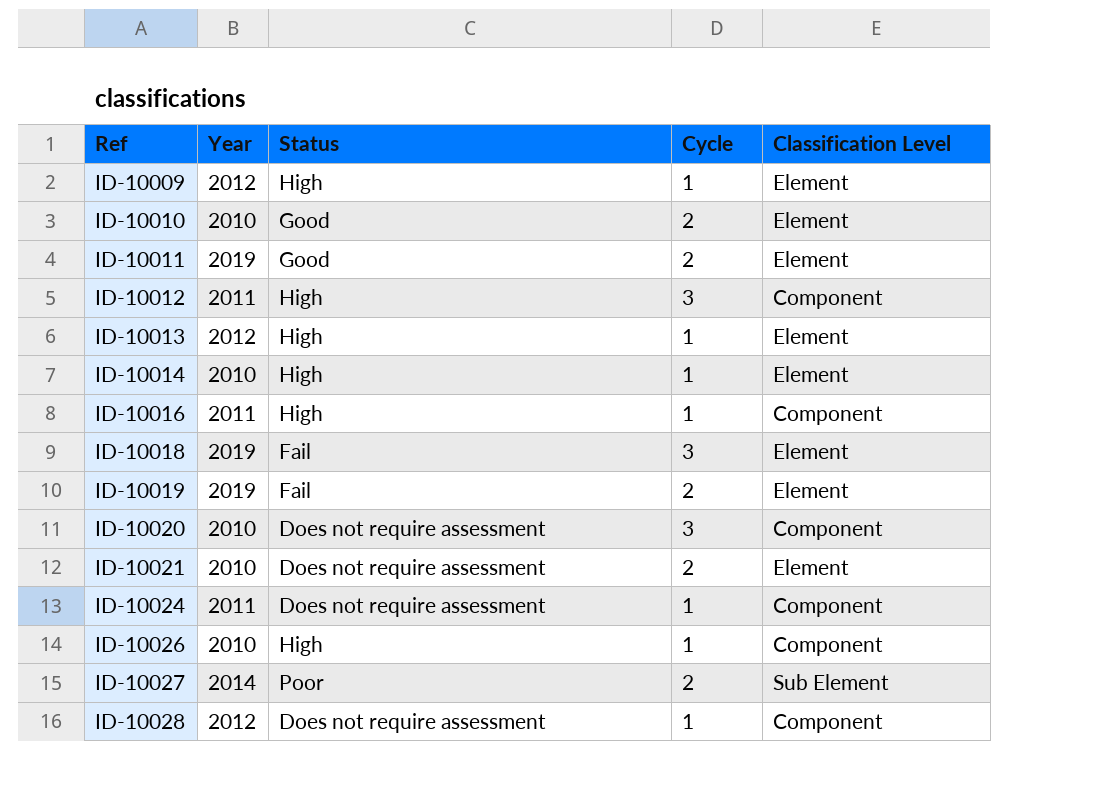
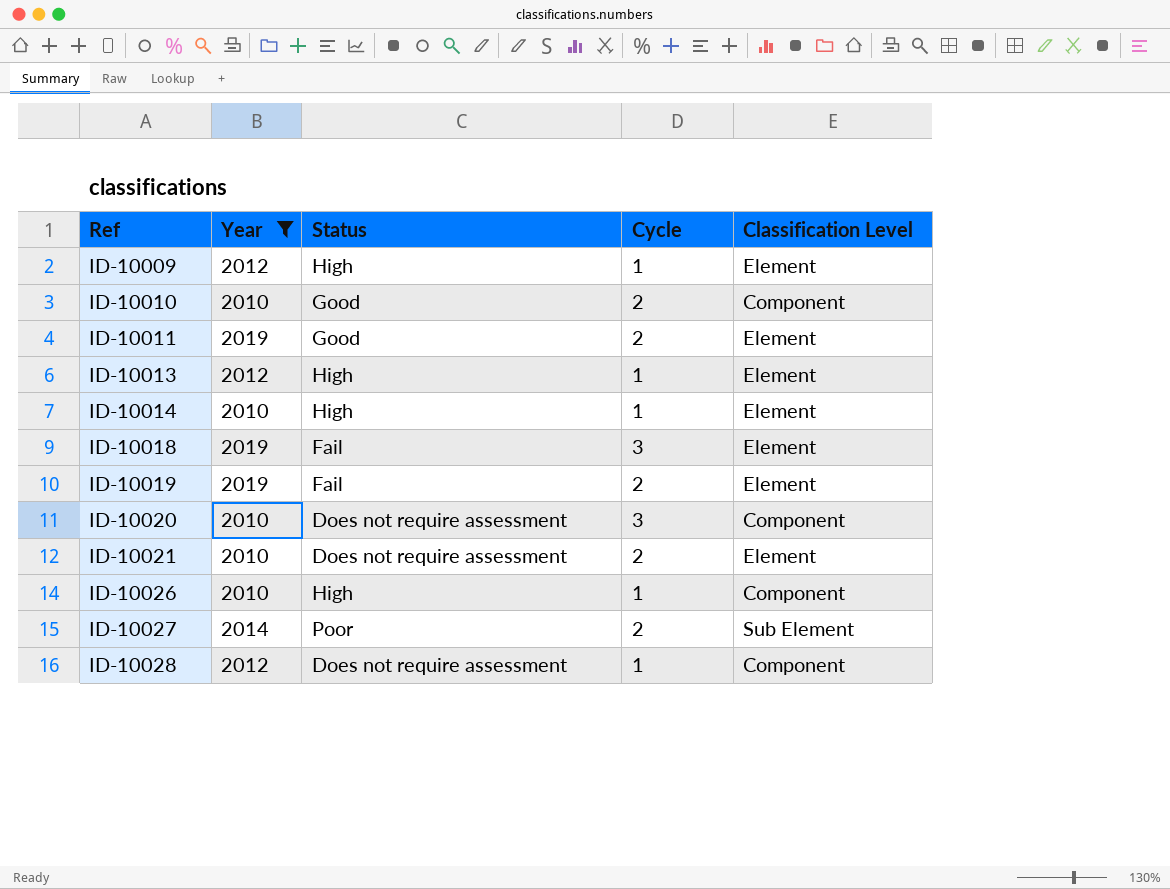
filter: none -> Year != 2011
ID-10010 | Classification Level: Element -> Component

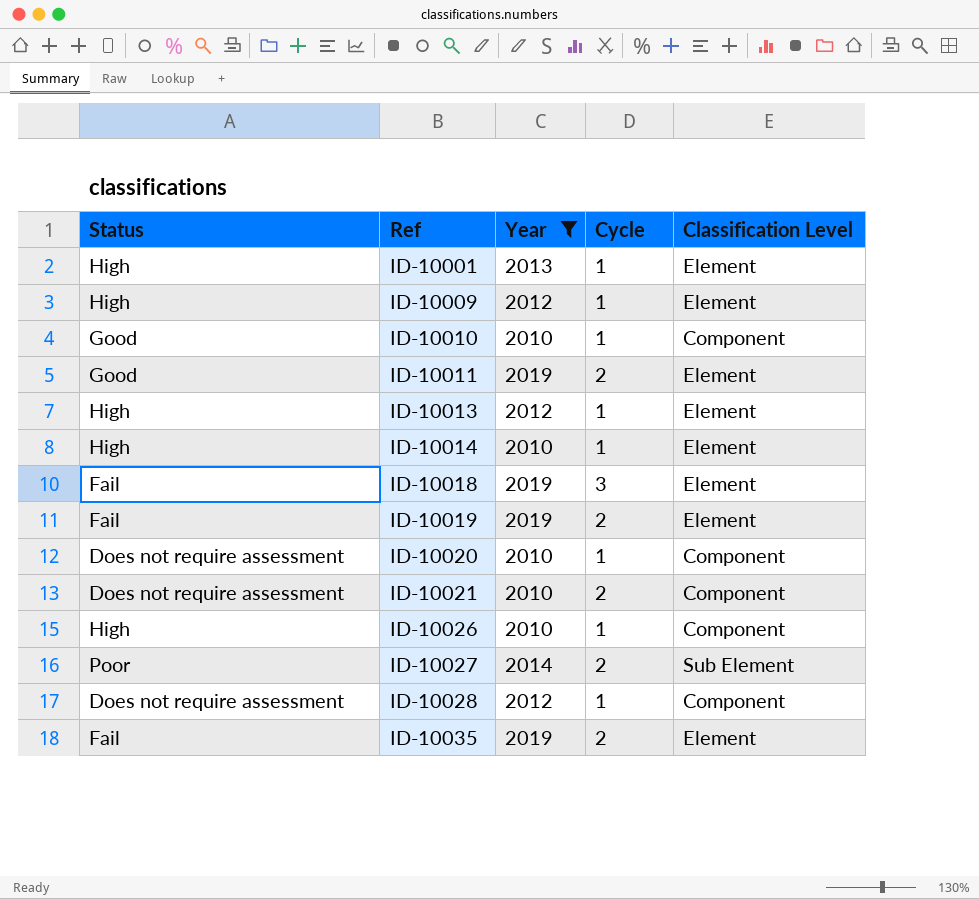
column Status | position: 3 -> 1
row ID-10001: none -> High | 2013 | 1 | Element
ID-10010 | Cycle: 2 -> 1
ID-10020 | Cycle: 3 -> 1
ID-10021 | Classification Level: Element -> Component
row ID-10035: none -> Fail | 2019 | 2 | Element

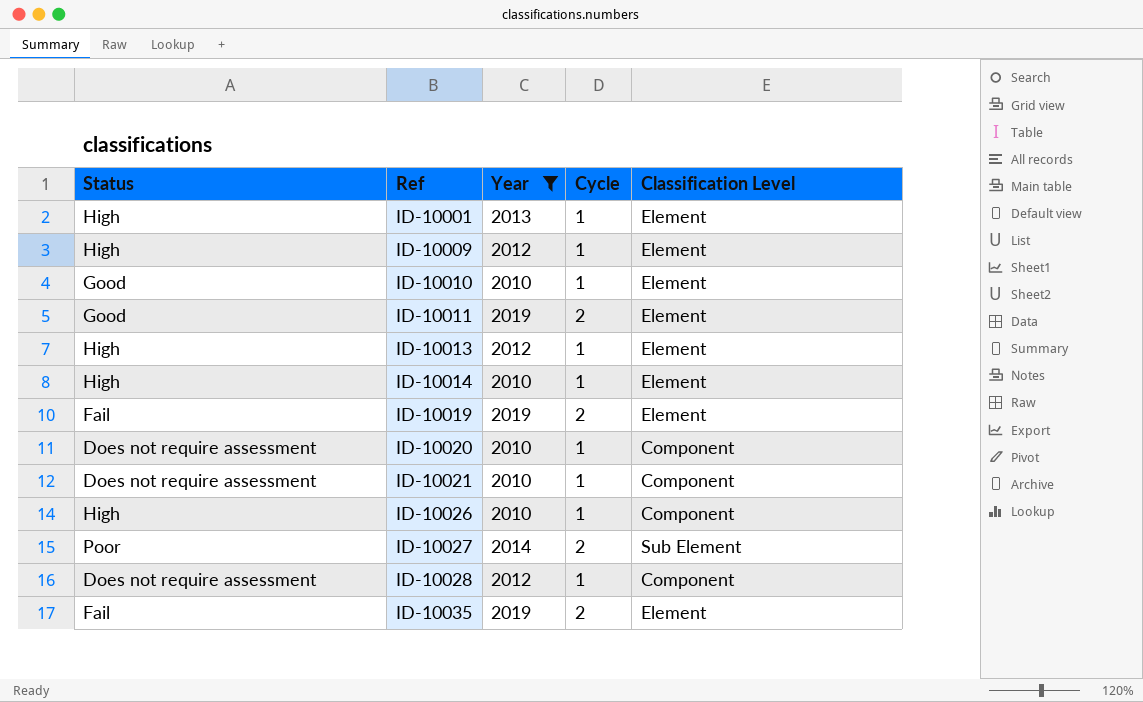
row ID-10018: Fail | 2019 | 3 | Element -> none
ID-10010 | Classification Level: Component -> Element
ID-10021 | Cycle: 2 -> 1

